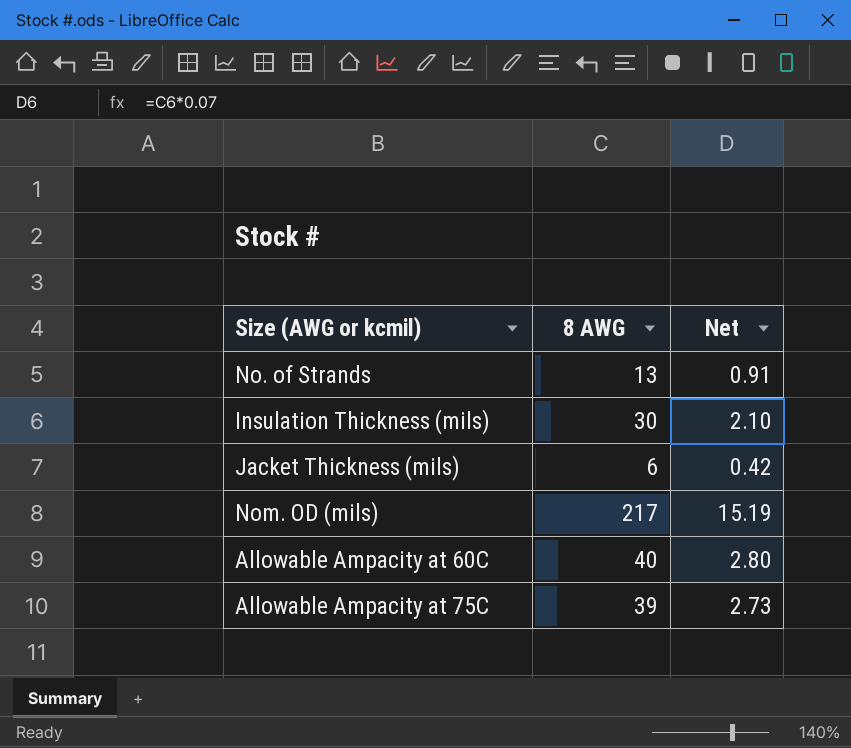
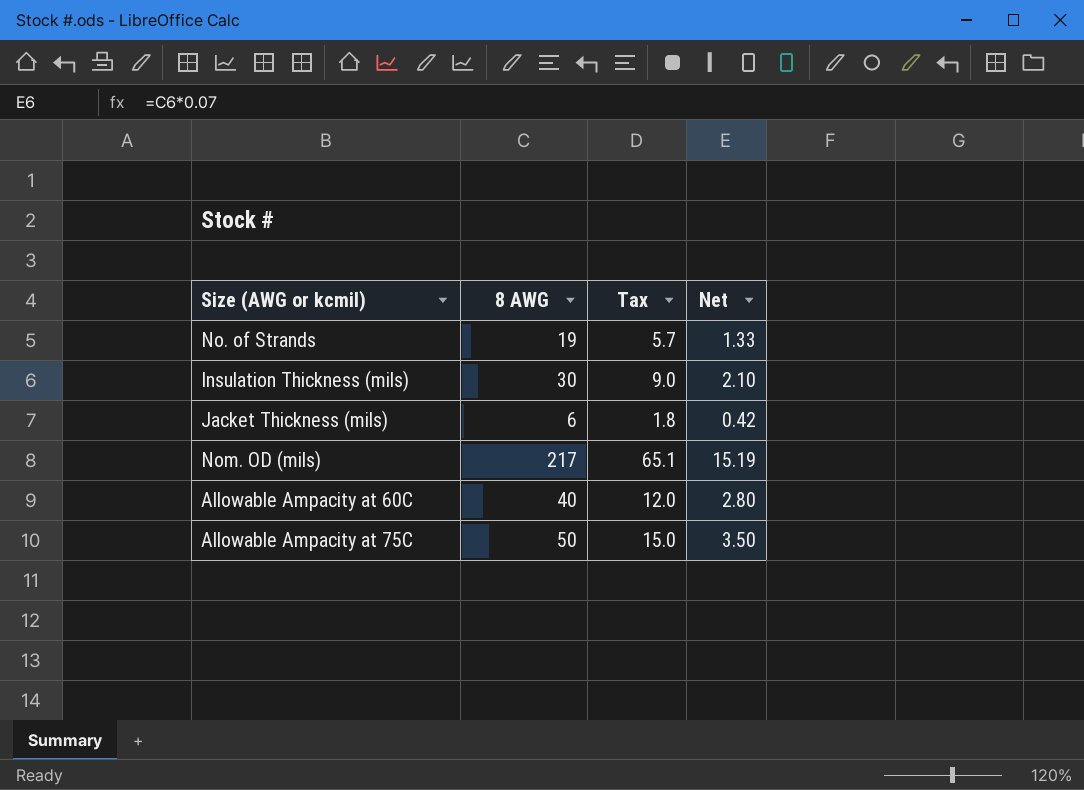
column Tax | formula: none -> [8 AWG] * 0.3
No. of Strands | 8 AWG: 13 -> 19
No. of Strands | Net: 0.91 -> 1.33
Allowable Ampacity at 75C | 8 AWG: 39 -> 50
Allowable Ampacity at 75C | Net: 2.73 -> 3.50

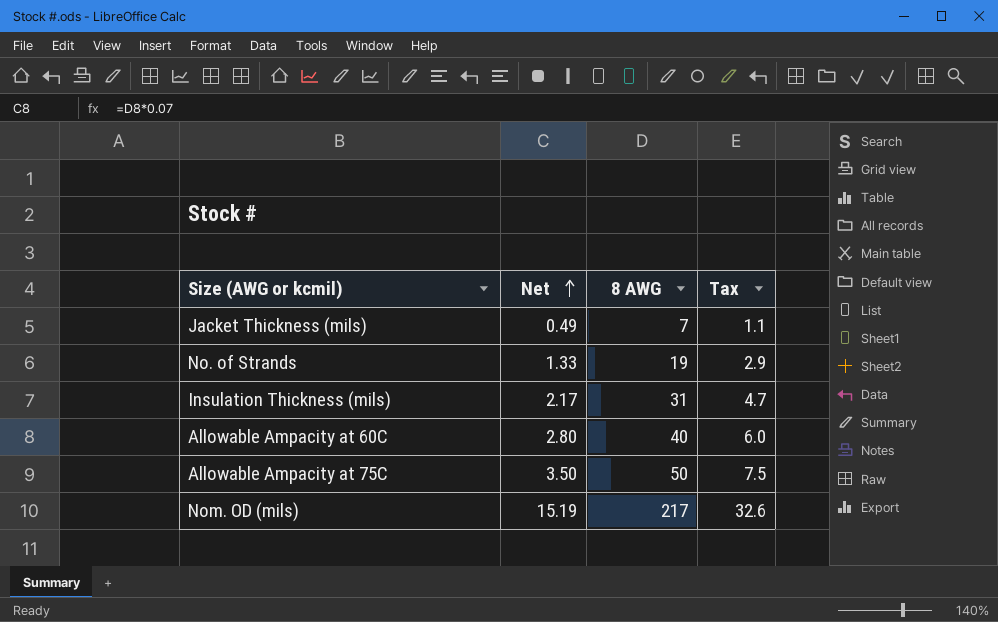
row order: none -> Net ascending
column Net | position: 4 -> 2
column Tax | formula: [8 AWG] * 0.3 -> [8 AWG] * 0.15
Jacket Thickness (mils) | Net: 0.42 -> 0.49
Jacket Thickness (mils) | 8 AWG: 6 -> 7
Insulation Thickness (mils) | Net: 2.10 -> 2.17
Insulation Thickness (mils) | 8 AWG: 30 -> 31

